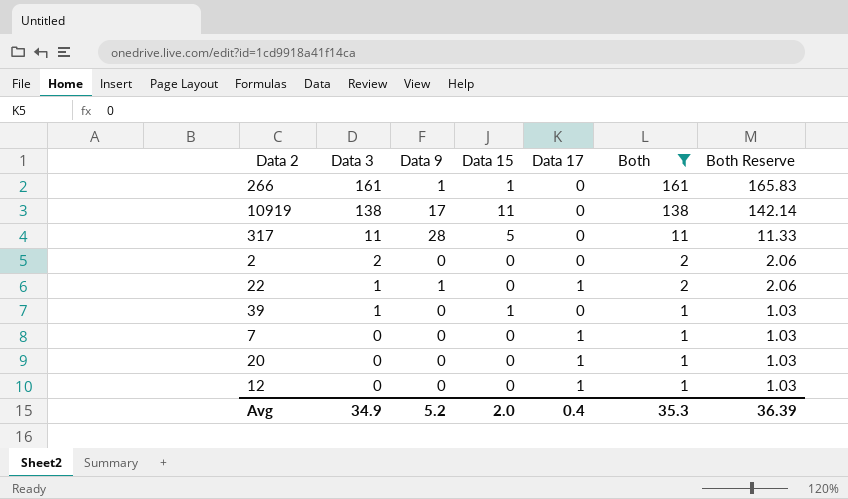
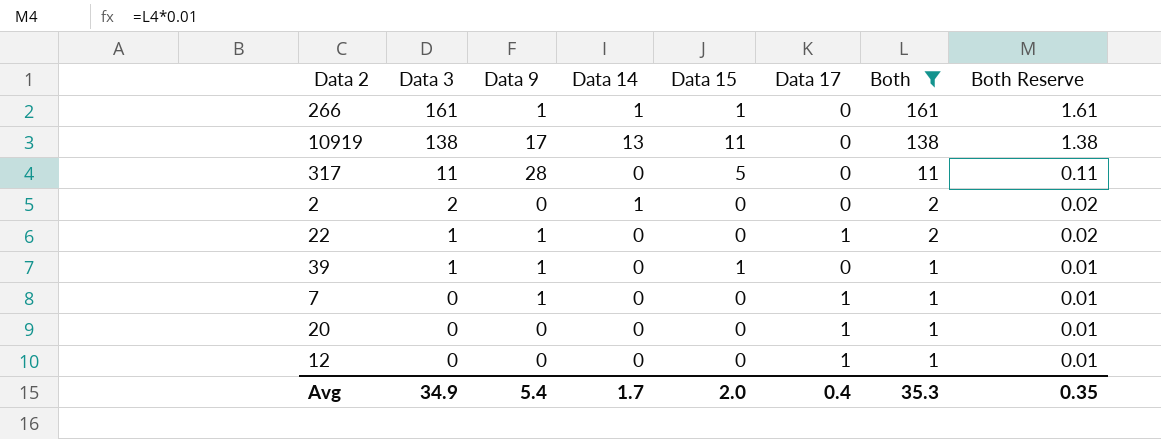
column Data 14 | position: none -> 4
column Both Reserve | formula: [Both] * 1.03 -> [Both] * 0.01
39 | Data 9: 0 -> 1
7 | Data 9: 0 -> 1
Avg | Data 9: 5.2 -> 5.4
Avg | Both Reserve: 36.39 -> 0.35

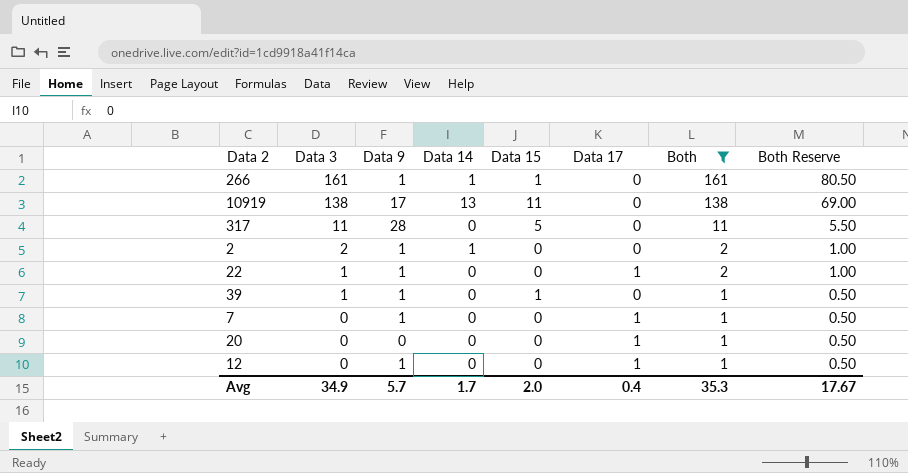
column Both Reserve | formula: [Both] * 0.01 -> [Both] * 0.5
2 | Data 9: 0 -> 1
12 | Data 9: 0 -> 1
Avg | Data 9: 5.4 -> 5.7
Avg | Both Reserve: 0.35 -> 17.67

